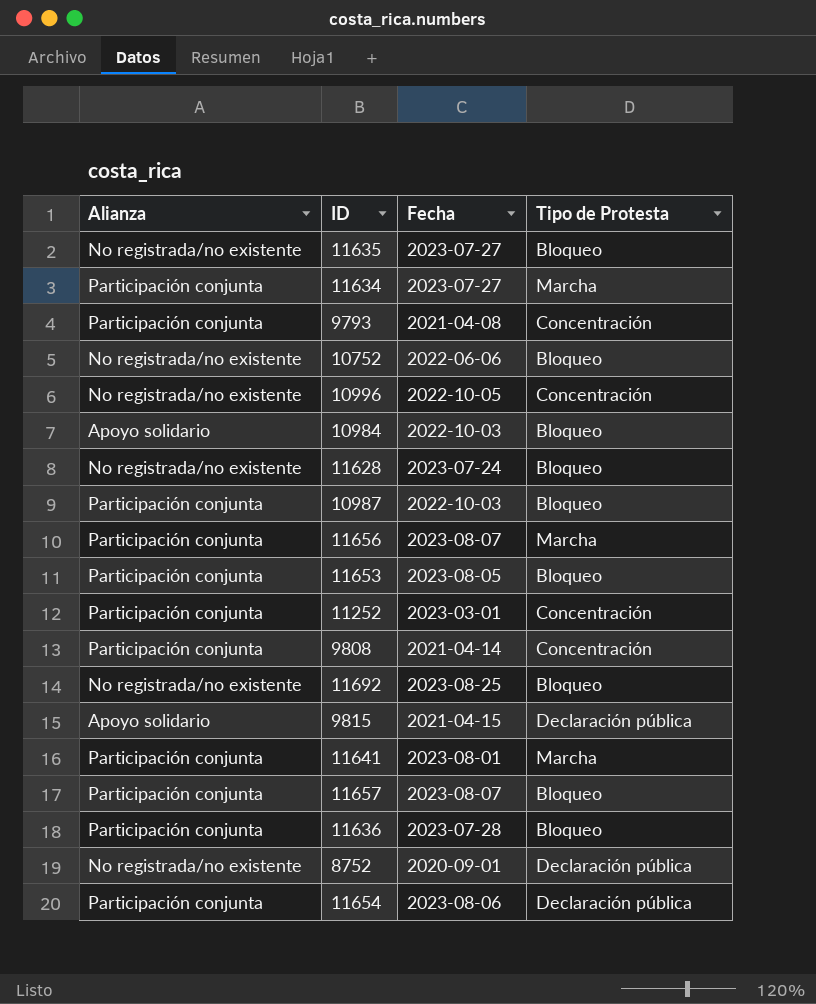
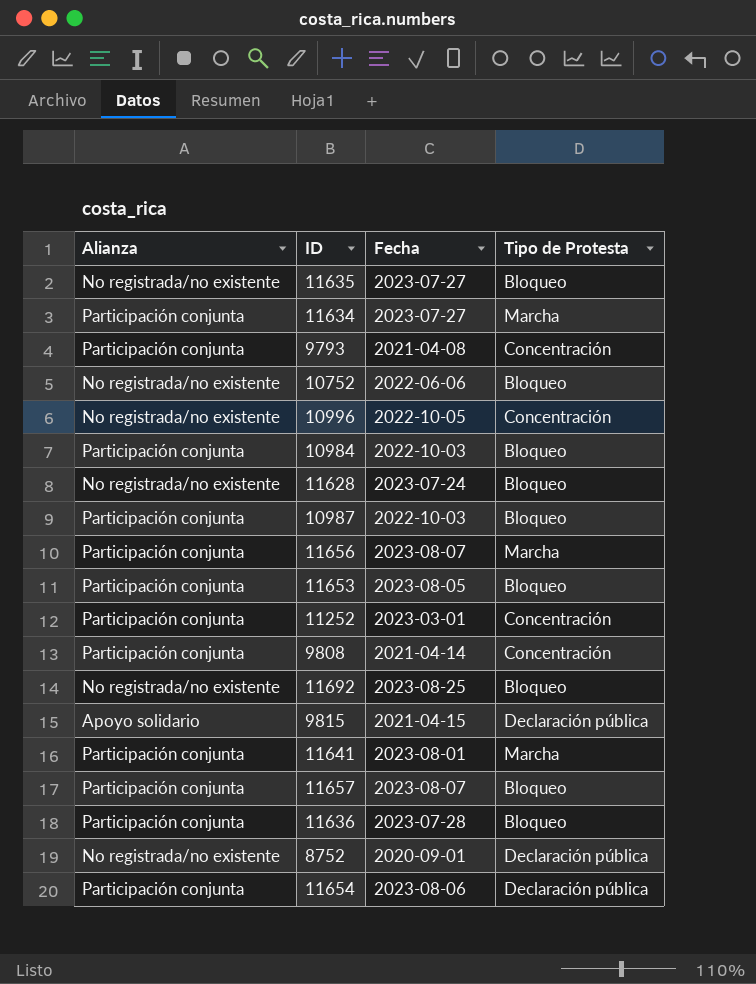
10984 | Alianza: Apoyo solidario -> Participación conjunta

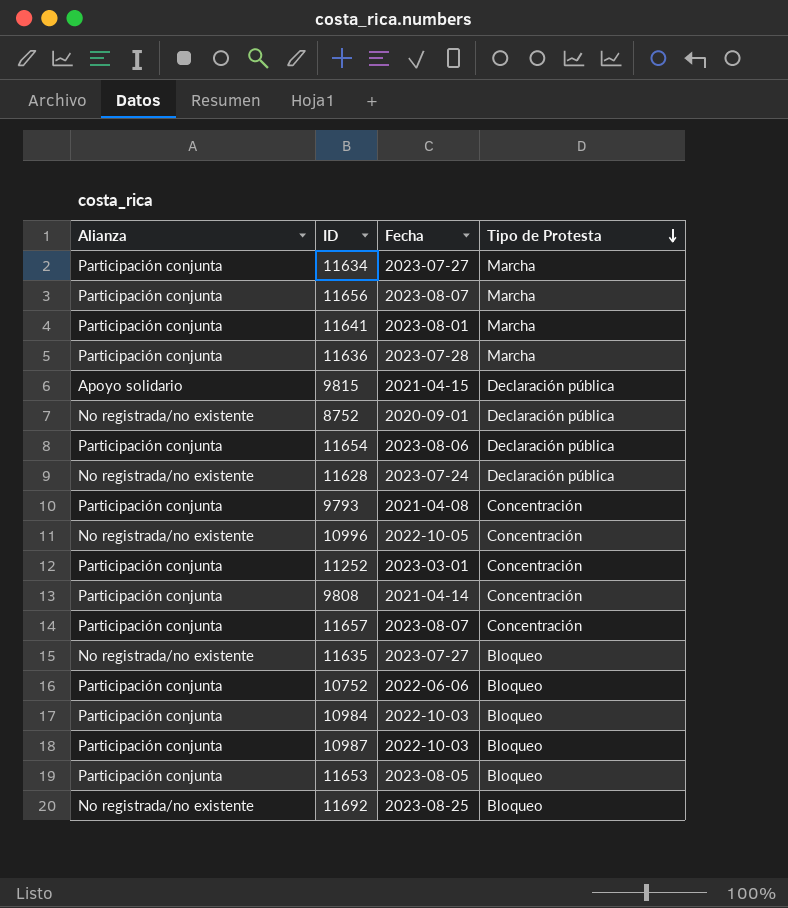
row order: none -> Tipo de Protesta descending
11636 | Tipo de Protesta: Bloqueo -> Marcha
11628 | Tipo de Protesta: Bloqueo -> Declaración pública
11657 | Tipo de Protesta: Bloqueo -> Concentración
10752 | Alianza: No registrada/no existente -> Participación conjunta

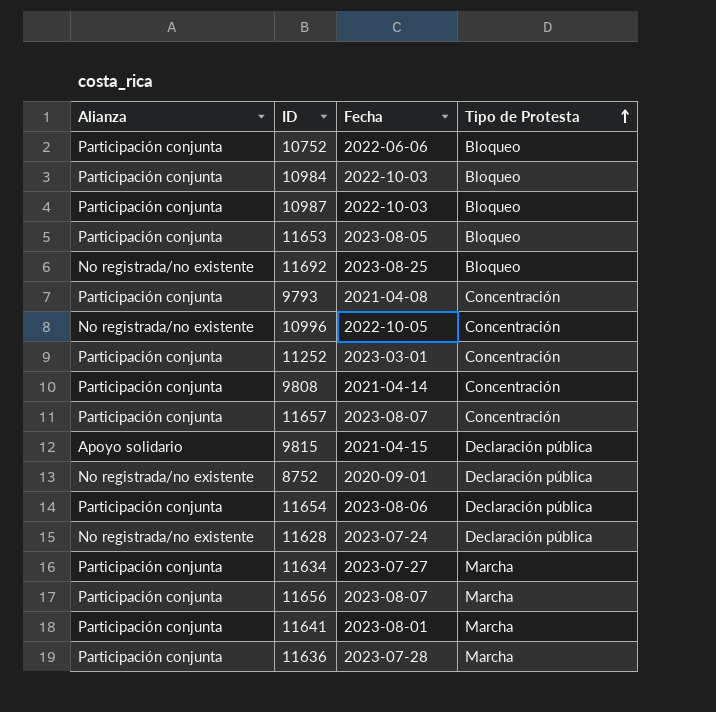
row order: Tipo de Protesta descending -> Tipo de Protesta ascending
row 11635: No registrada/no existente | 2023-07-27 | Bloqueo -> none

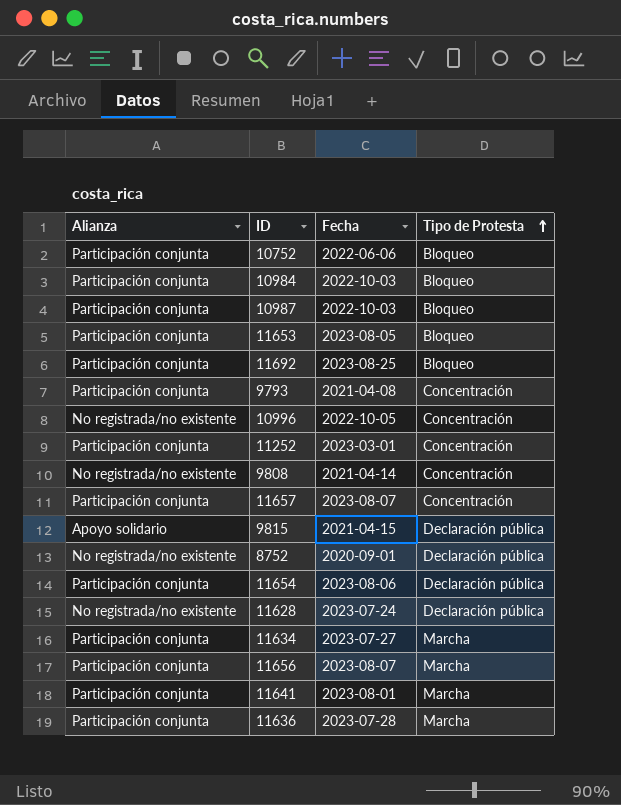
11692 | Alianza: No registrada/no existente -> Participación conjunta
9808 | Alianza: Participación conjunta -> No registrada/no existente

